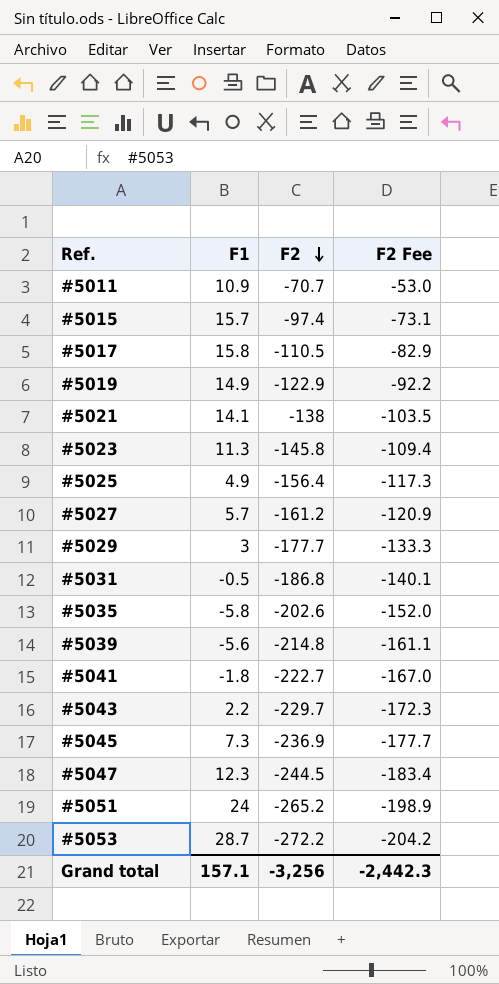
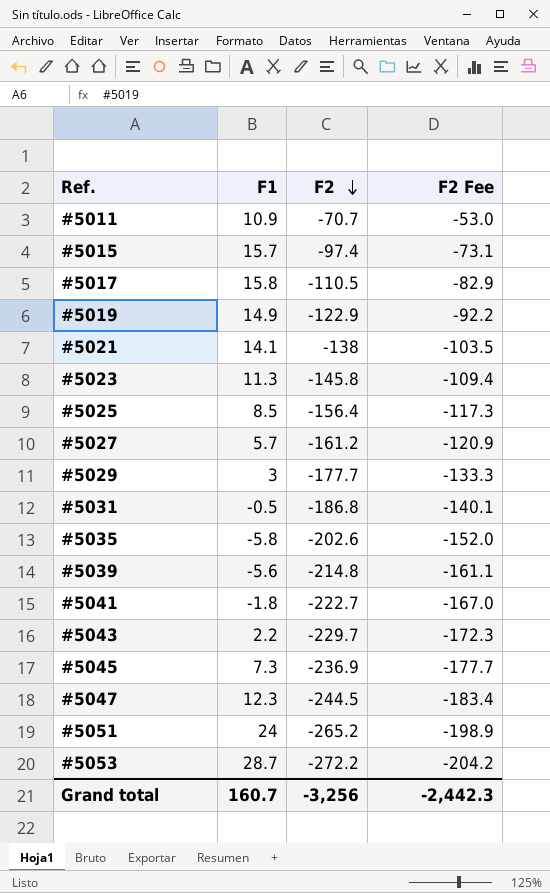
#5025 | F1: 4.9 -> 8.5
Grand total | F1: 157.1 -> 160.7

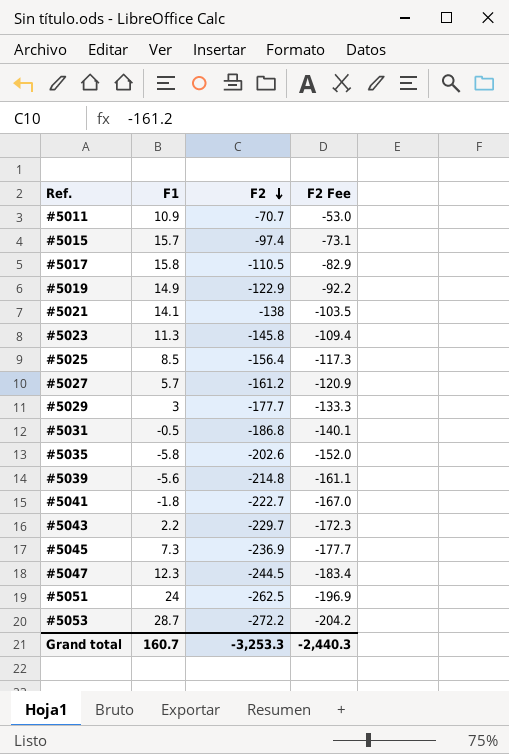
#5051 | F2: -265.2 -> -262.5
#5051 | F2 Fee: -198.9 -> -196.9
Grand total | F2: -3,256 -> -3,253.3
Grand total | F2 Fee: -2,442.3 -> -2,440.3

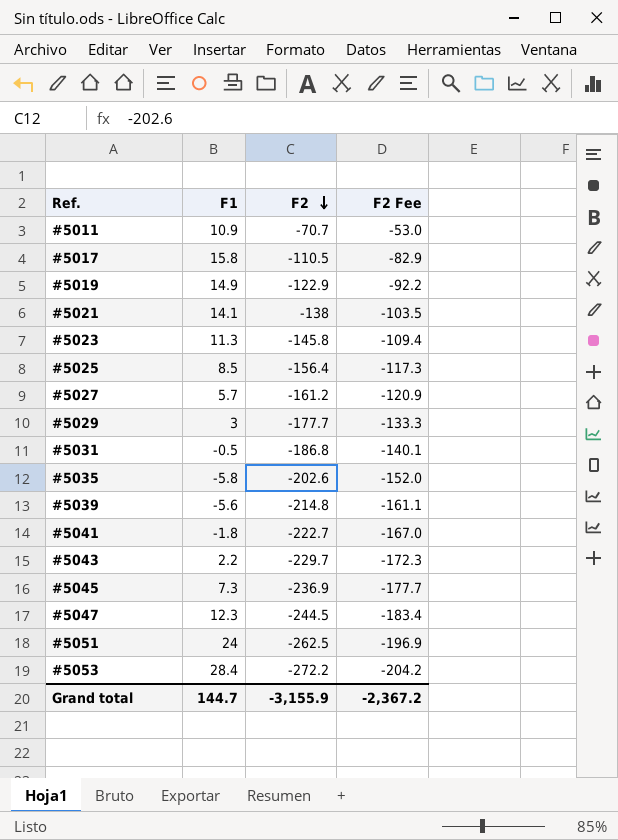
row #5015: 15.7 | -97.4 | -73.1 -> none
#5053 | F1: 28.7 -> 28.4
Grand total | F1: 160.7 -> 144.7
Grand total | F2: -3,253.3 -> -3,155.9
Grand total | F2 Fee: -2,440.3 -> -2,367.2

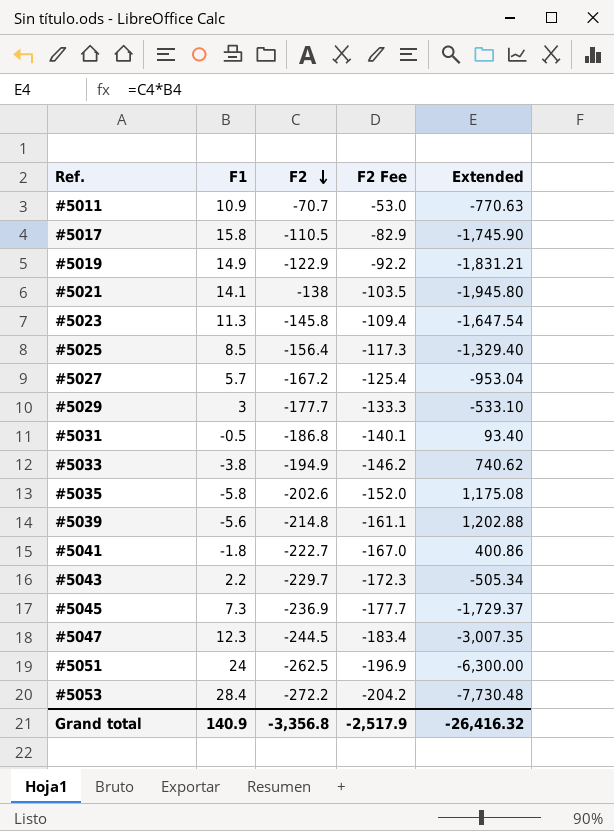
column Extended | formula: none -> [F1] * [F2]
#5027 | F2: -161.2 -> -167.2
#5027 | F2 Fee: -120.9 -> -125.4
row #5033: none -> -3.8 | -194.9 | -146.2 | 740.62
Grand total | F1: 144.7 -> 140.9
Grand total | F2: -3,155.9 -> -3,356.8
Grand total | F2 Fee: -2,367.2 -> -2,517.9

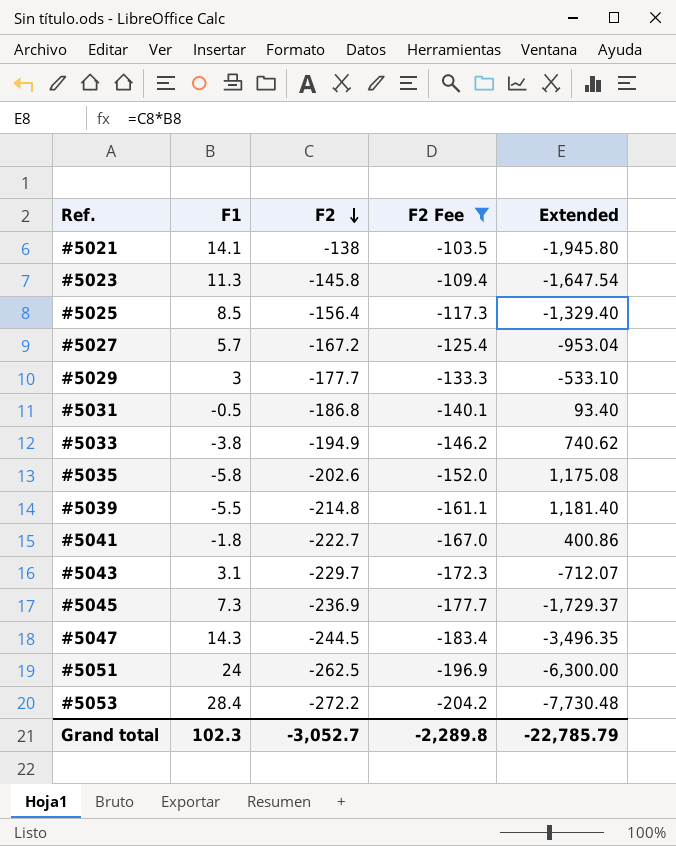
filter: none -> F2 Fee <= -103.5
#5039 | F1: -5.6 -> -5.5
#5039 | Extended: 1,202.88 -> 1,181.40
#5043 | F1: 2.2 -> 3.1
#5043 | Extended: -505.34 -> -712.07
#5047 | F1: 12.3 -> 14.3
#5047 | Extended: -3,007.35 -> -3,496.35
Grand total | F1: 140.9 -> 102.3
Grand total | F2: -3,356.8 -> -3,052.7
Grand total | F2 Fee: -2,517.9 -> -2,289.8
Grand total | Extended: -26,416.32 -> -22,785.79

